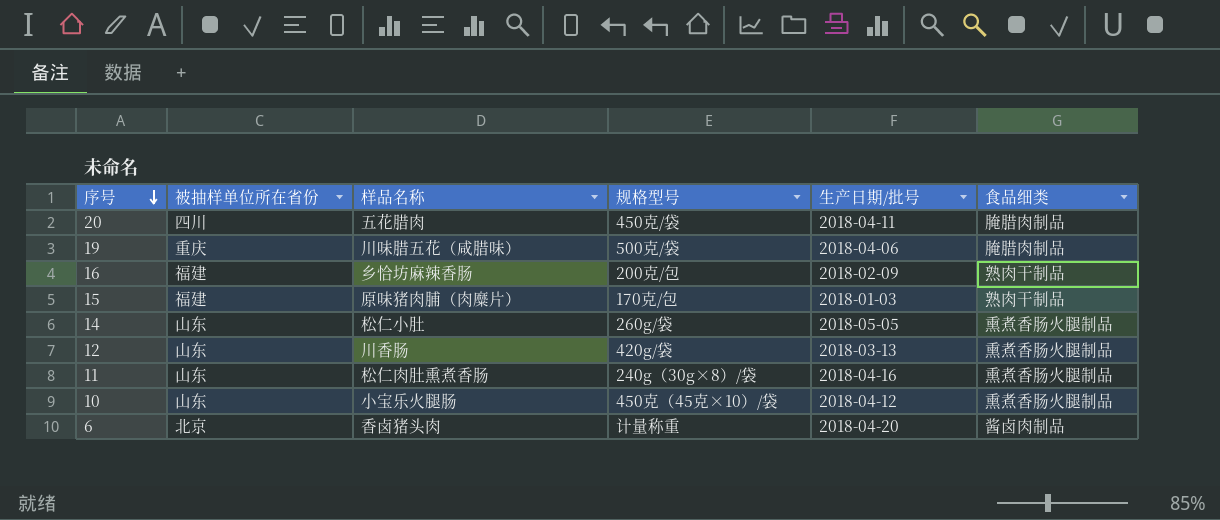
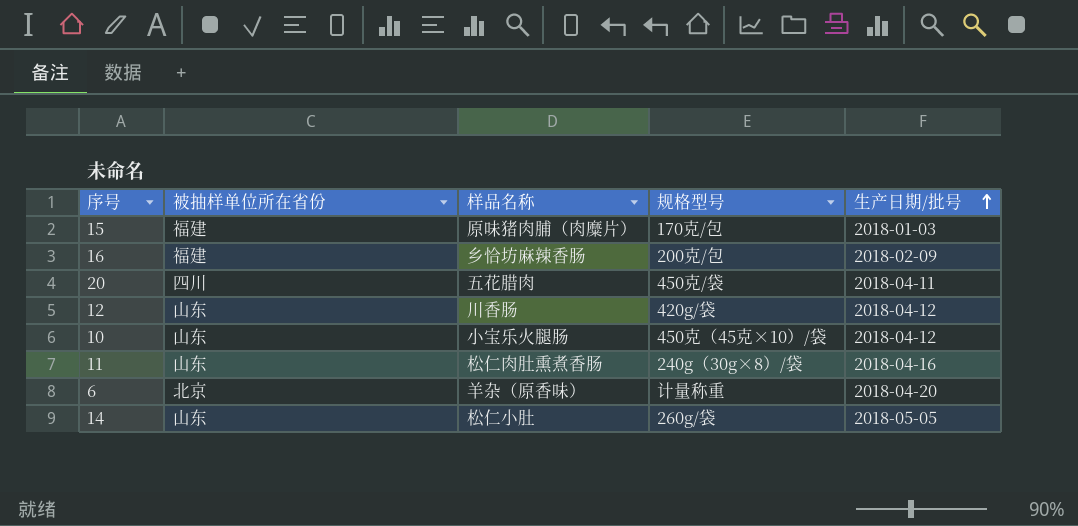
row order: 序号 descending -> 生产日期/批号 ascending
column 食品细类 | position: 6 -> none
row 19: 重庆 | 川味腊五花（咸腊味） | 500克/袋 | 2018-04-06 | 腌腊肉制品 -> none
12 | 生产日期/批号: 2018-03-13 -> 2018-04-12
6 | 样品名称: 香卤猪头肉 -> 羊杂（原香味）

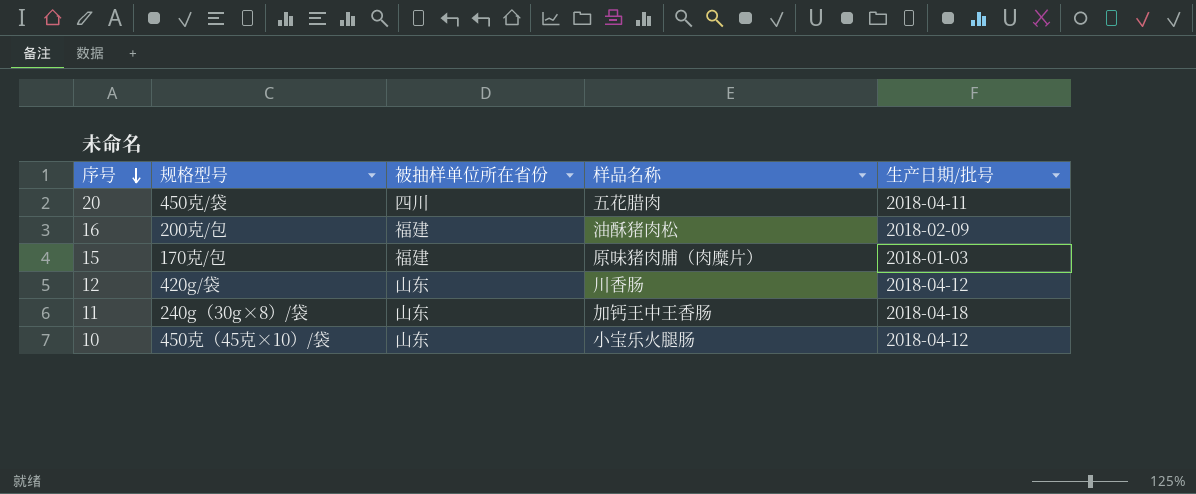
row order: 生产日期/批号 ascending -> 序号 descending
column 规格型号 | position: 4 -> 2
row 6: 北京 | 羊杂（原香味） | 计量称重 | 2018-04-20 -> none
row 14: 山东 | 松仁小肚 | 260g/袋 | 2018-05-05 -> none
16 | 样品名称: 乡恰坊麻辣香肠 -> 油酥猪肉松
11 | 样品名称: 松仁肉肚熏煮香肠 -> 加钙王中王香肠
11 | 生产日期/批号: 2018-04-16 -> 2018-04-18

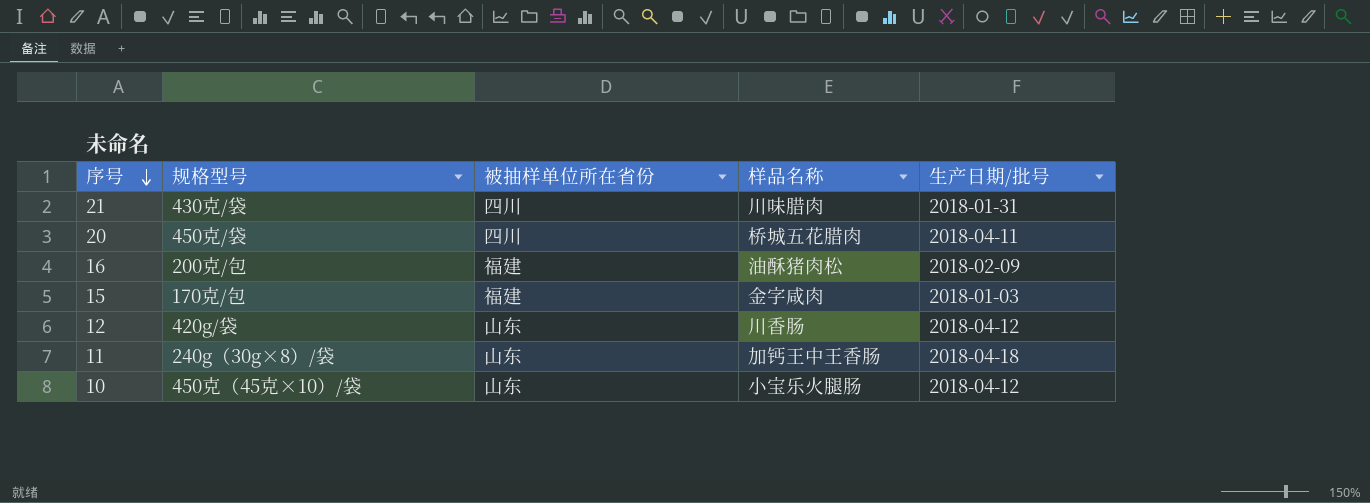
row 21: none -> 430克/袋 | 四川 | 川味腊肉 | 2018-01-31
20 | 样品名称: 五花腊肉 -> 桥城五花腊肉
15 | 样品名称: 原味猪肉脯（肉糜片） -> 金字咸肉

